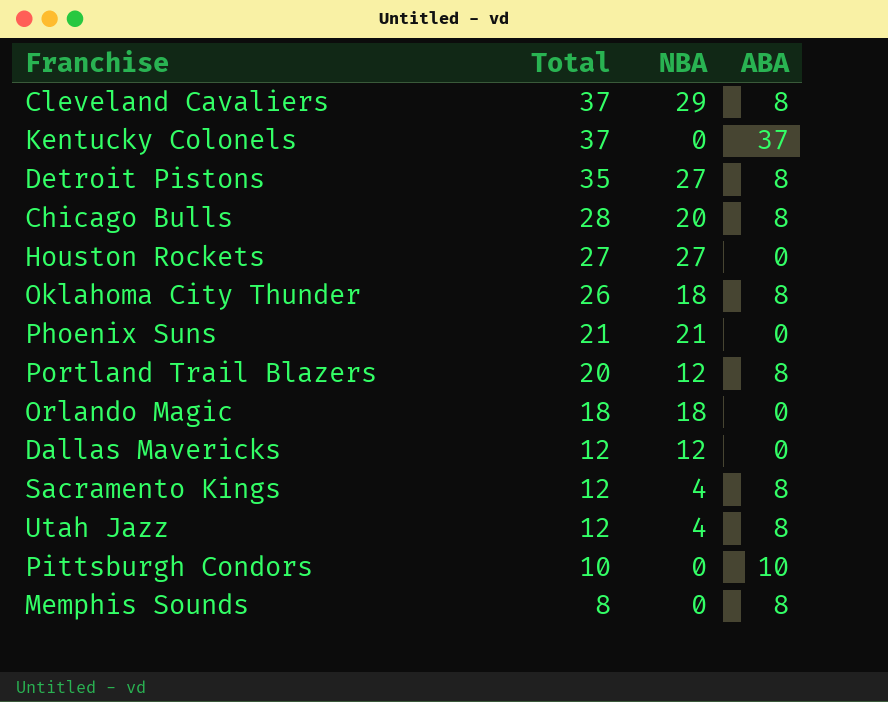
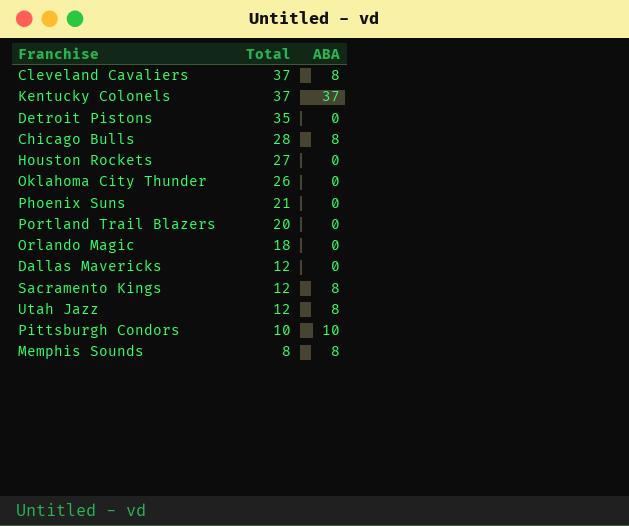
column NBA | formula: [Total] - [ABA] -> none
Detroit Pistons | ABA: 8 -> 0
Oklahoma City Thunder | ABA: 8 -> 0
Portland Trail Blazers | ABA: 8 -> 0

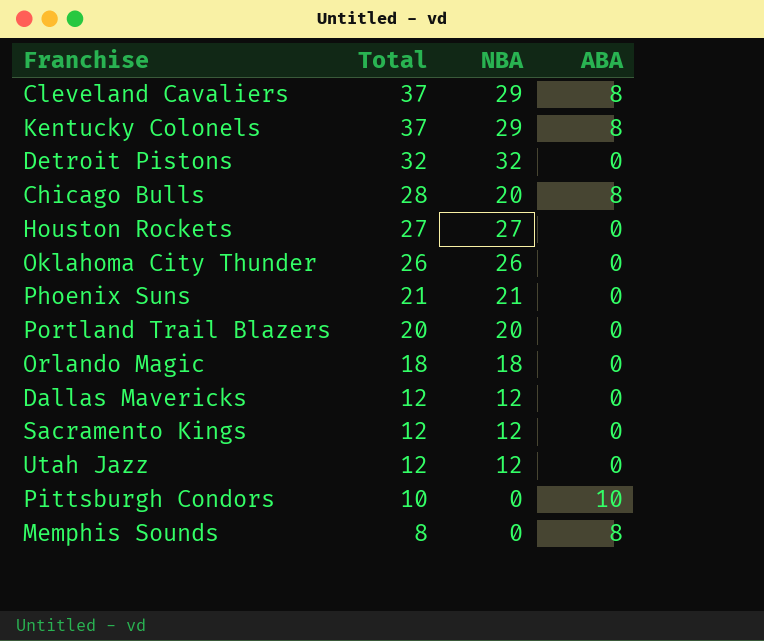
column NBA | formula: none -> [Total] - [ABA]
Kentucky Colonels | ABA: 37 -> 8
Detroit Pistons | Total: 35 -> 32
Sacramento Kings | ABA: 8 -> 0
Utah Jazz | ABA: 8 -> 0

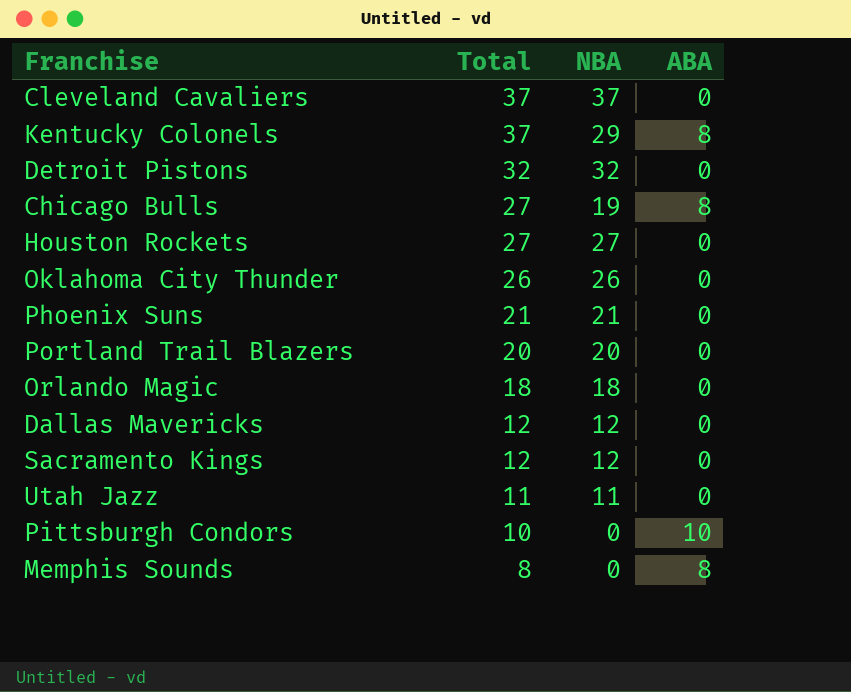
Cleveland Cavaliers | NBA: 29 -> 37
Cleveland Cavaliers | ABA: 8 -> 0
Chicago Bulls | Total: 28 -> 27
Chicago Bulls | NBA: 20 -> 19
Utah Jazz | Total: 12 -> 11
Utah Jazz | NBA: 12 -> 11

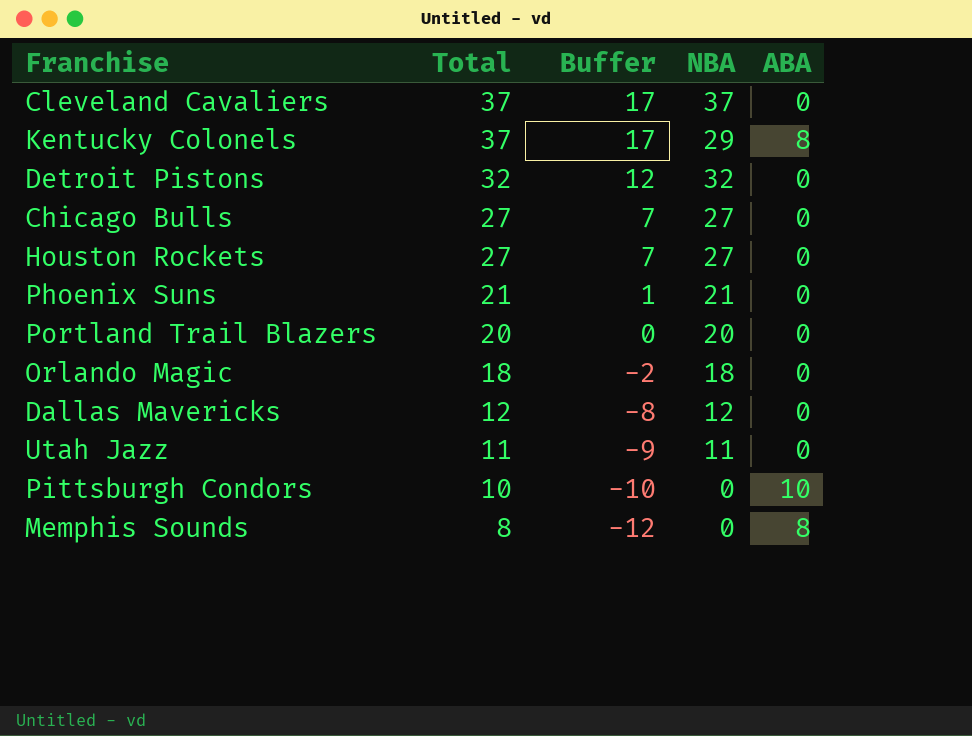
column Buffer | formula: none -> [Total] - 20
row Oklahoma City Thunder: 26 | 26 | 0 -> none
row Sacramento Kings: 12 | 12 | 0 -> none
Chicago Bulls | NBA: 19 -> 27
Chicago Bulls | ABA: 8 -> 0

